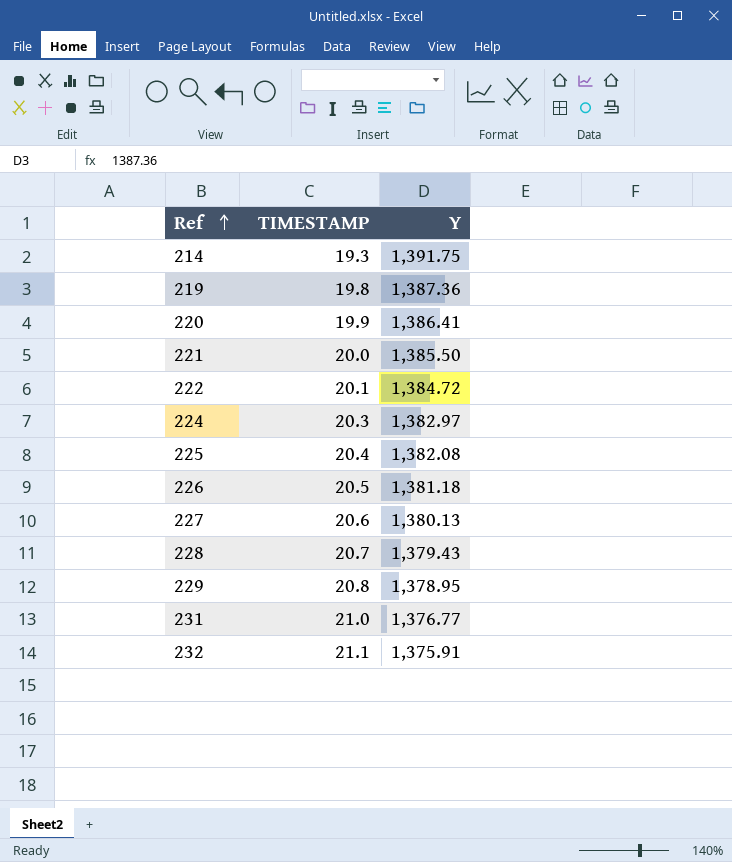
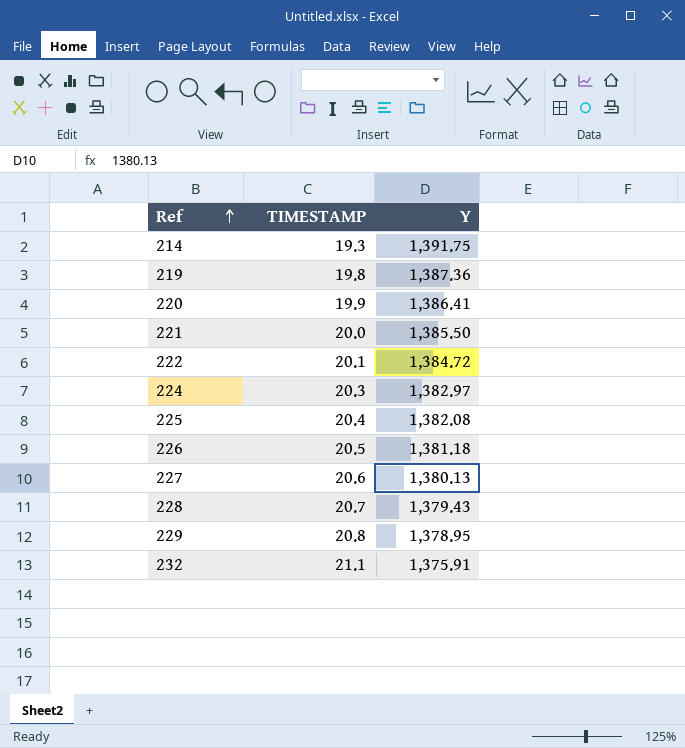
row 231: 21.0 | 1,376.77 -> none

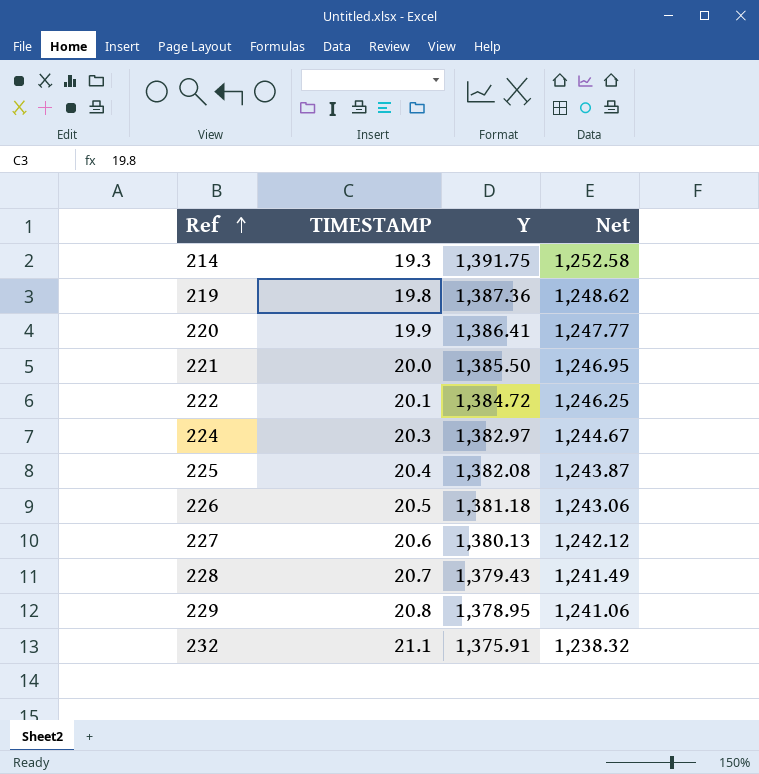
column Net | formula: none -> [Y] * 0.9

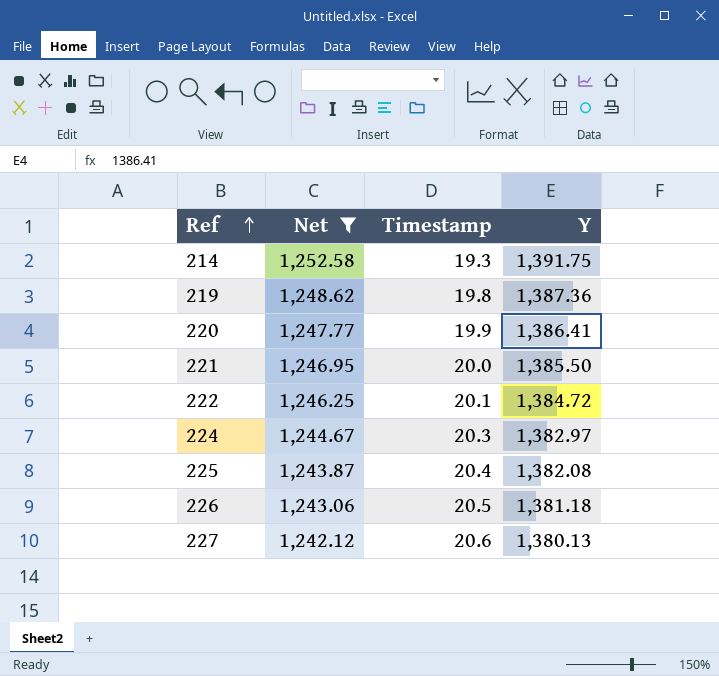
filter: none -> Net >= 1,242.12
column Net | position: 4 -> 2
column name: TIMESTAMP -> Timestamp

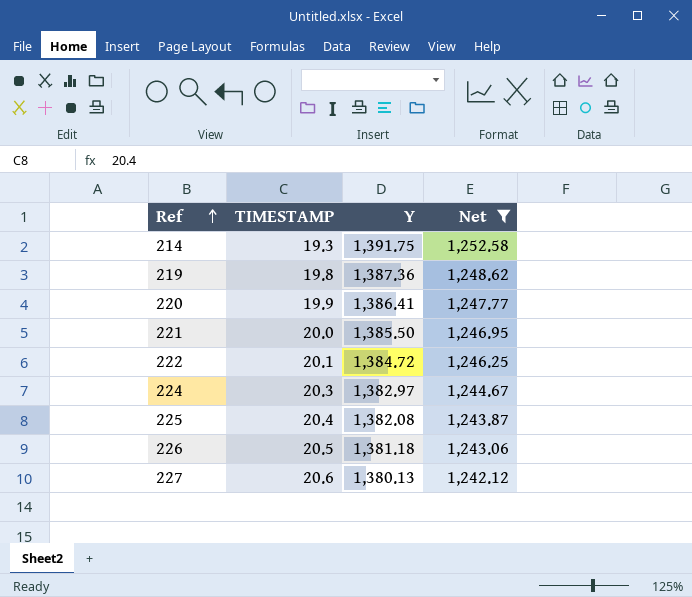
column name: Timestamp -> TIMESTAMP
column Net | position: 2 -> 4

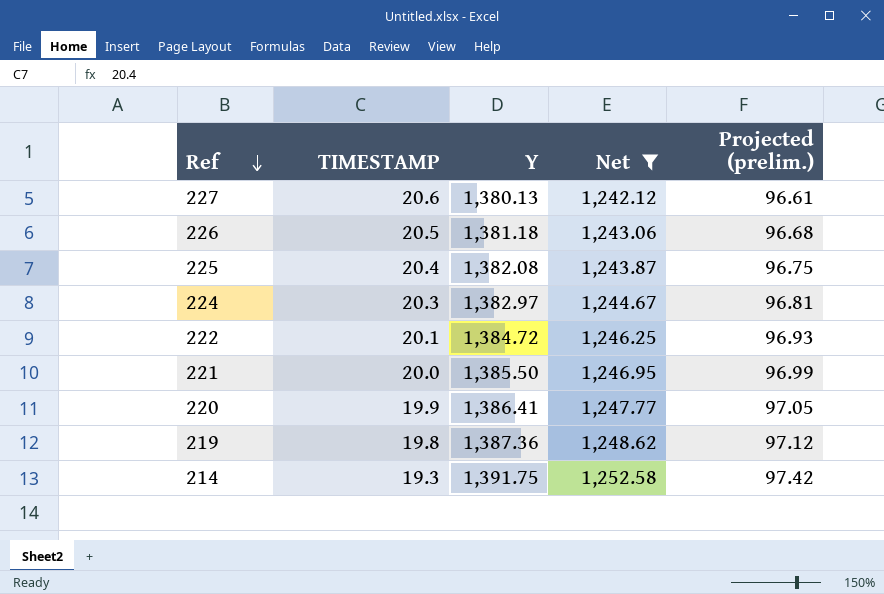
row order: Ref ascending -> Ref descending
column Projected (prelim.) | formula: none -> [Y] * 0.07

